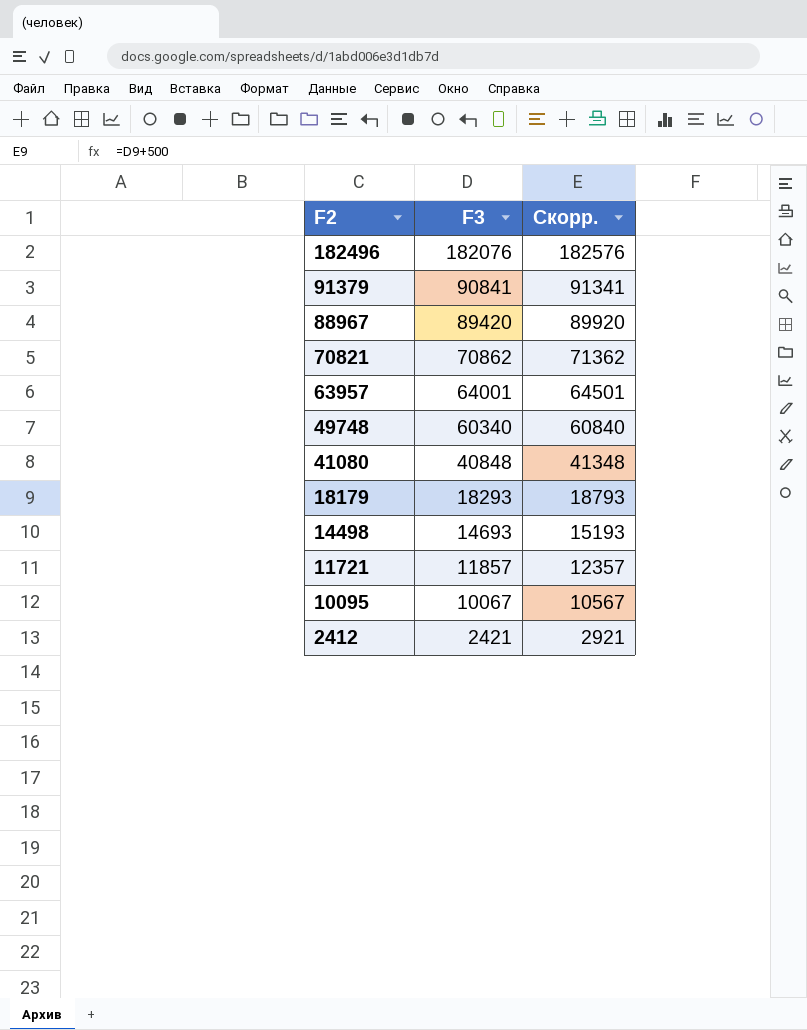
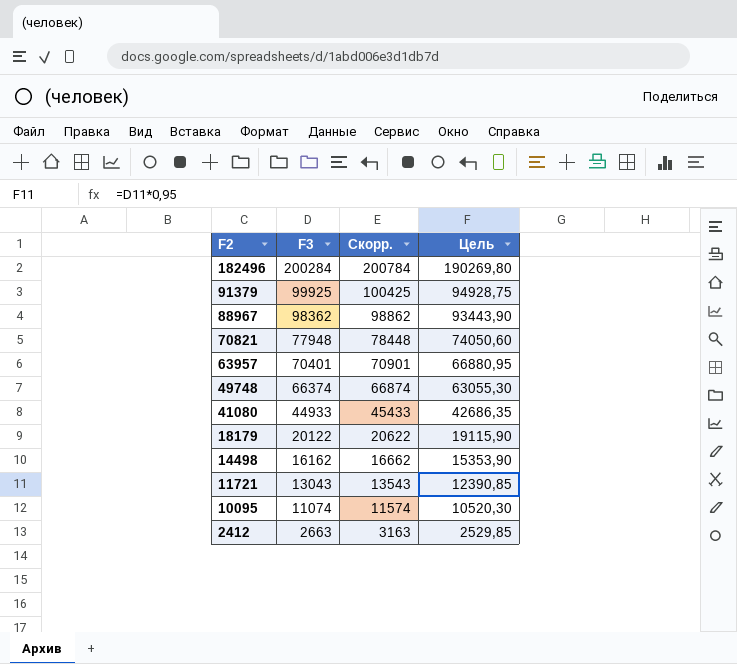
column Цель | formula: none -> [F3] * 0,95
182496 | F3: 182076 -> 200284
182496 | Скорр.: 182576 -> 200784
91379 | F3: 90841 -> 99925
91379 | Скорр.: 91341 -> 100425
88967 | F3: 89420 -> 98362
88967 | Скорр.: 89920 -> 98862
70821 | F3: 70862 -> 77948
70821 | Скорр.: 71362 -> 78448
63957 | F3: 64001 -> 70401
63957 | Скорр.: 64501 -> 70901
49748 | F3: 60340 -> 66374
49748 | Скорр.: 60840 -> 66874
41080 | F3: 40848 -> 44933
41080 | Скорр.: 41348 -> 45433
18179 | F3: 18293 -> 20122
18179 | Скорр.: 18793 -> 20622
14498 | F3: 14693 -> 16162
14498 | Скорр.: 15193 -> 16662
11721 | F3: 11857 -> 13043
11721 | Скорр.: 12357 -> 13543
10095 | F3: 10067 -> 11074
10095 | Скорр.: 10567 -> 11574
2412 | F3: 2421 -> 2663
2412 | Скорр.: 2921 -> 3163

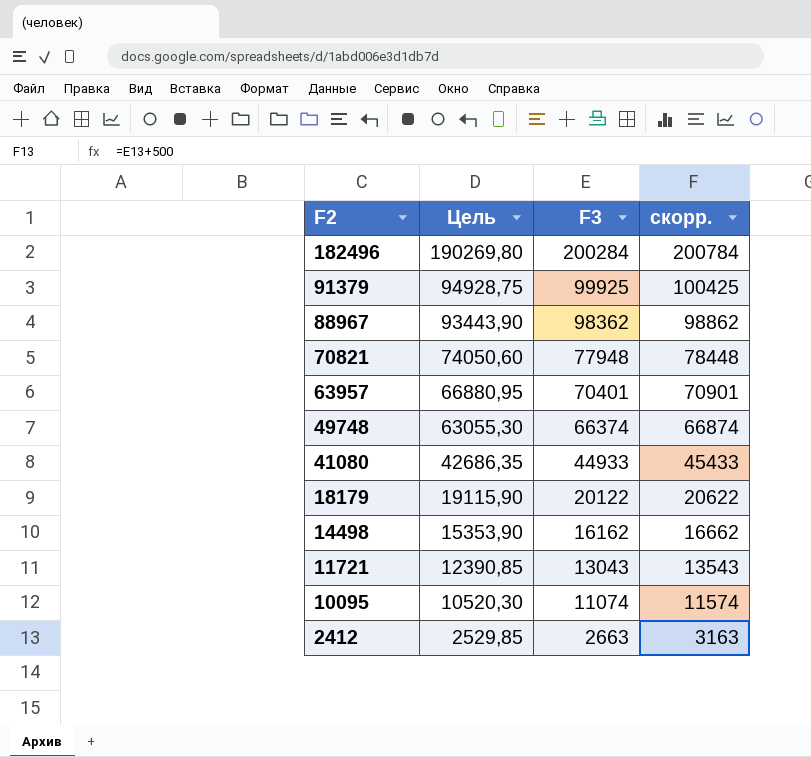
column Цель | position: 4 -> 2
column name: Скорр. -> скорр.

